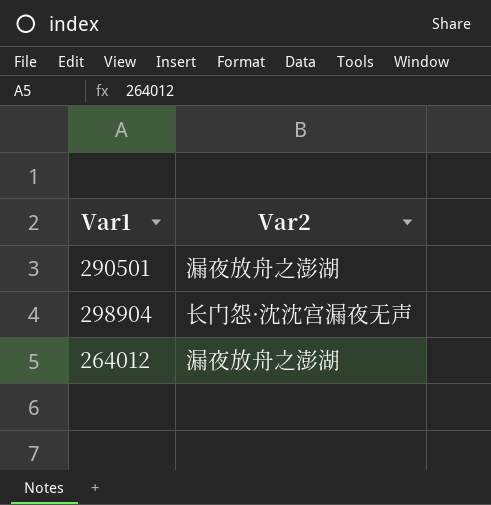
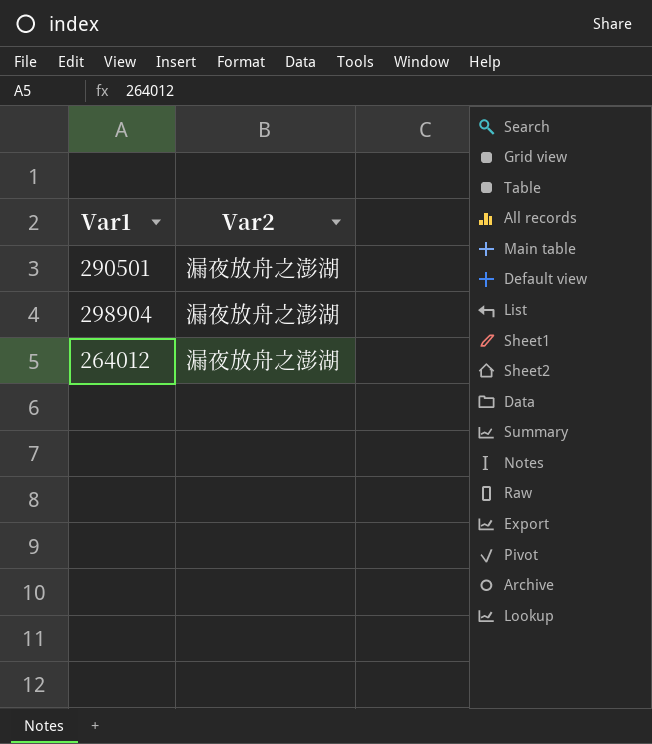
298904 | Var2: 长门怨·沈沈宫漏夜无声 -> 漏夜放舟之澎湖

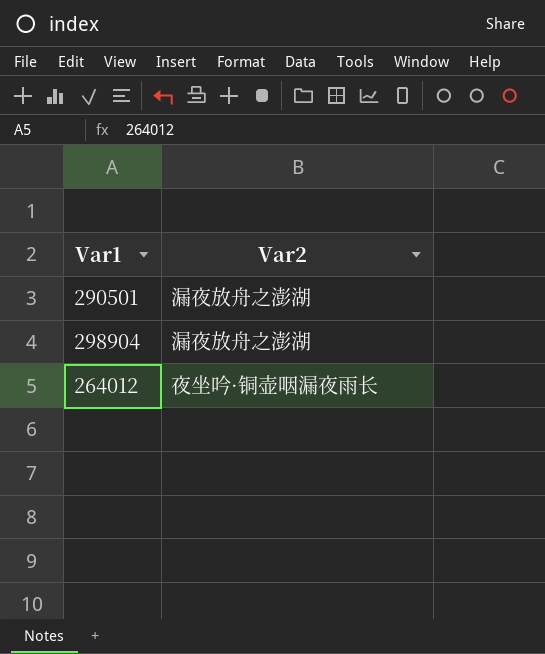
264012 | Var2: 漏夜放舟之澎湖 -> 夜坐吟·铜壶咽漏夜雨长

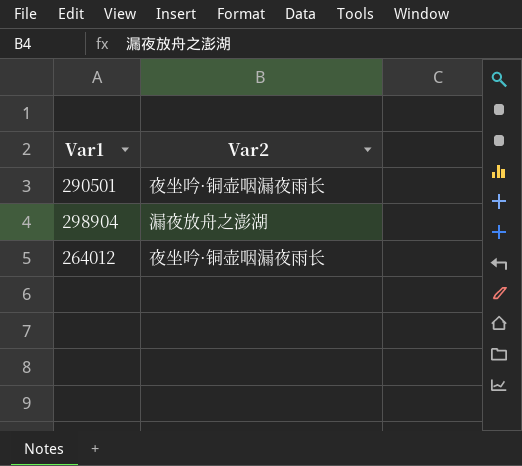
290501 | Var2: 漏夜放舟之澎湖 -> 夜坐吟·铜壶咽漏夜雨长

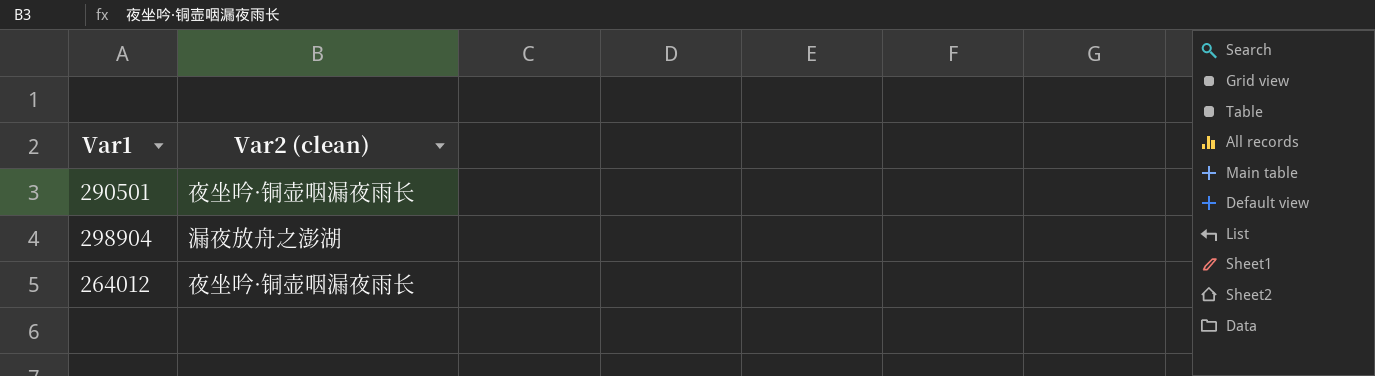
column name: Var2 -> Var2 (clean)

